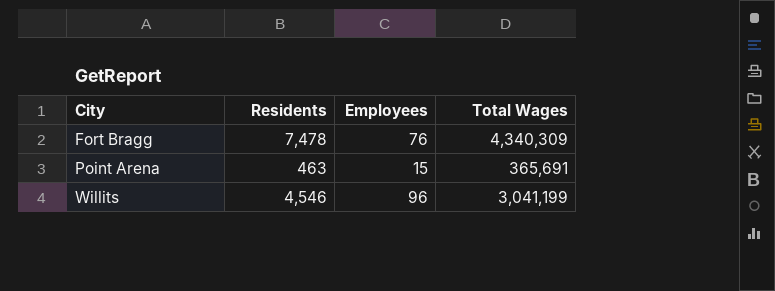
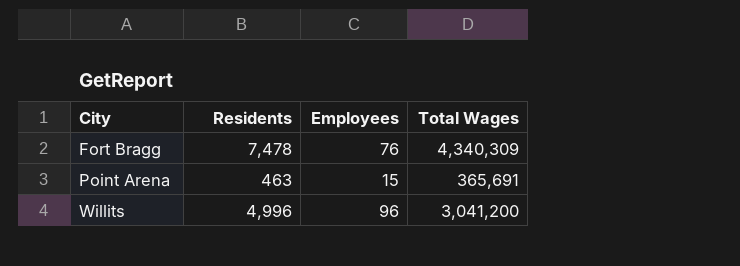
Willits | Residents: 4,546 -> 4,996
Willits | Total Wages: 3,041,199 -> 3,041,200

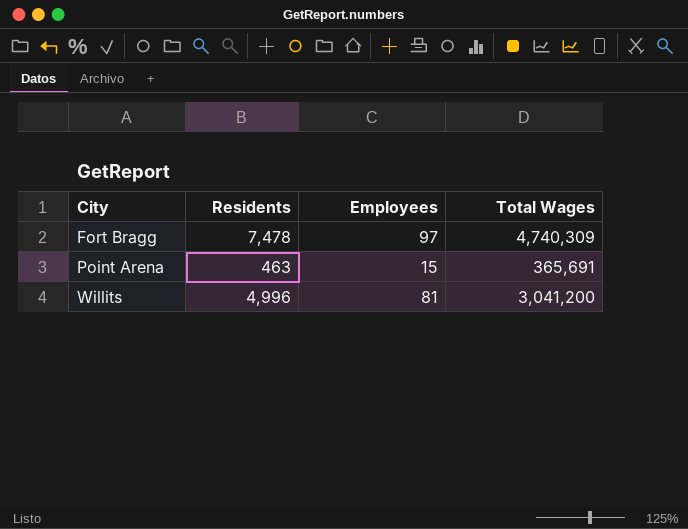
Fort Bragg | Employees: 76 -> 97
Fort Bragg | Total Wages: 4,340,309 -> 4,740,309
Willits | Employees: 96 -> 81

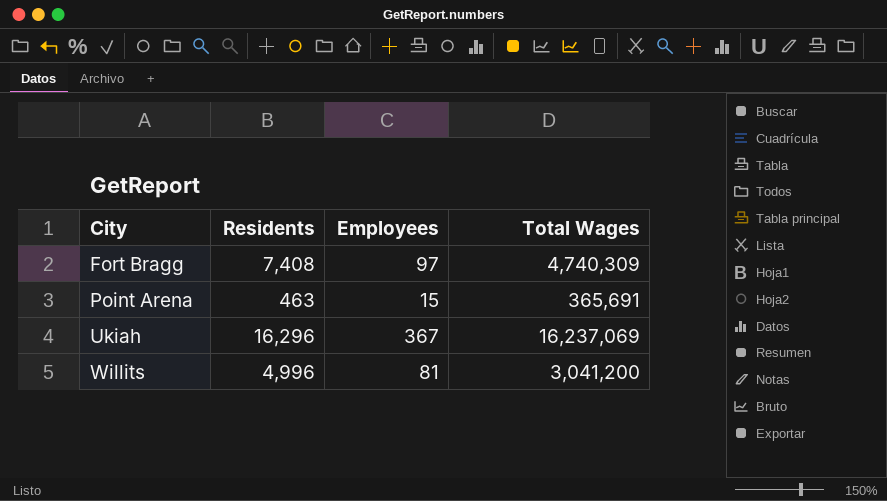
Fort Bragg | Residents: 7,478 -> 7,408
row Ukiah: none -> 16,296 | 367 | 16,237,069

